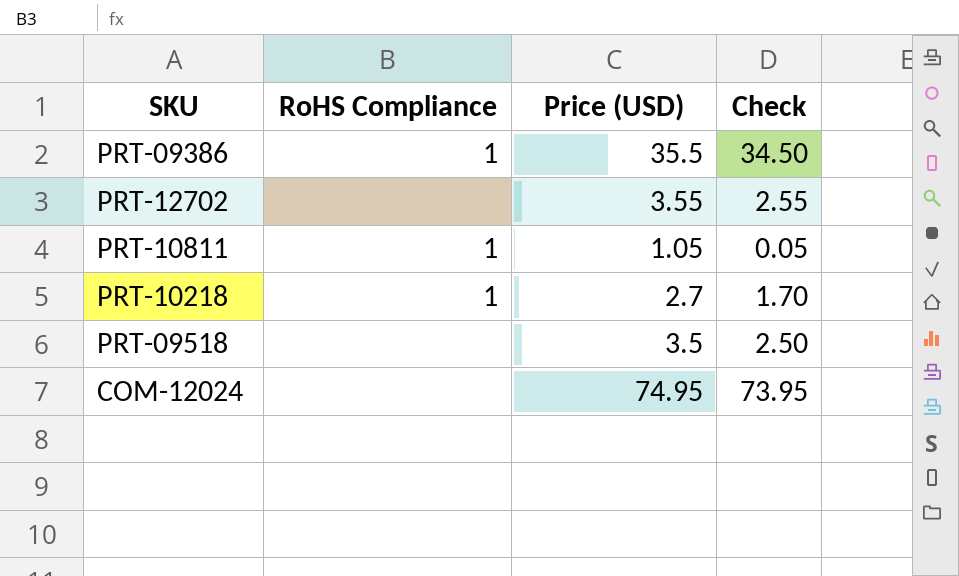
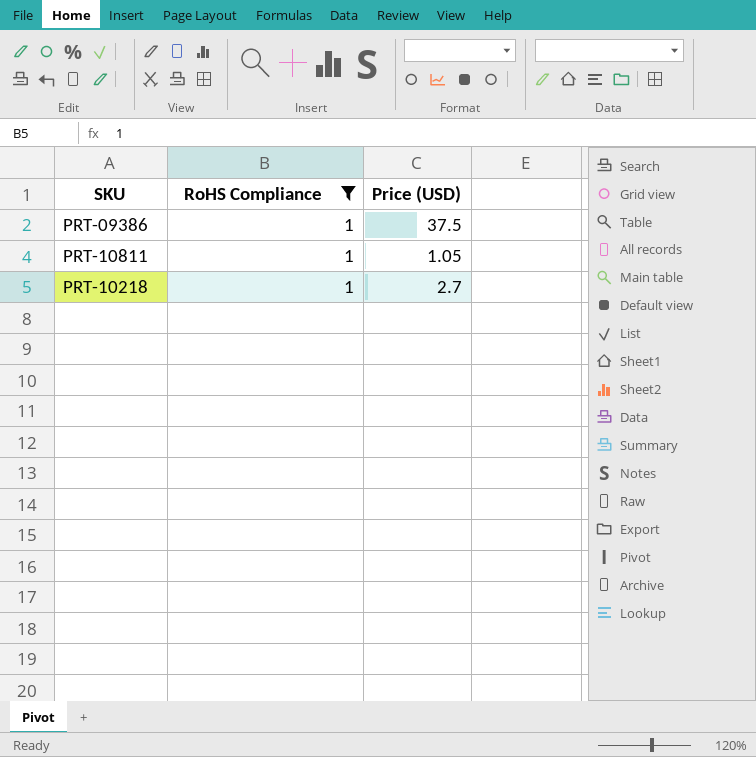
filter: none -> RoHS Compliance = 1
column Check | formula: [Price (USD)] - 1 -> none
PRT-09386 | Price (USD): 35.5 -> 37.5

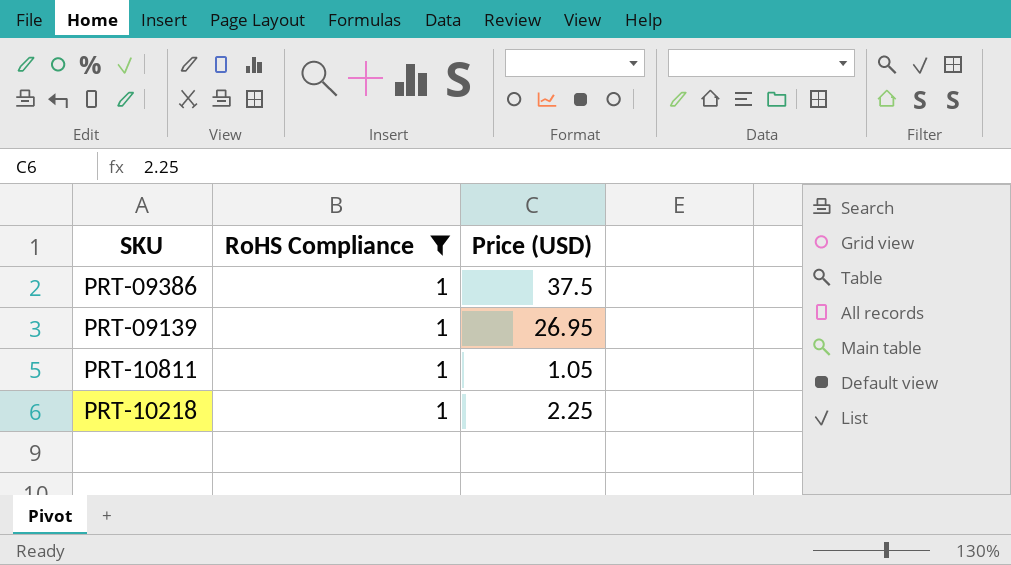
row PRT-09139: none -> 1 | 26.95
PRT-10218 | Price (USD): 2.7 -> 2.25

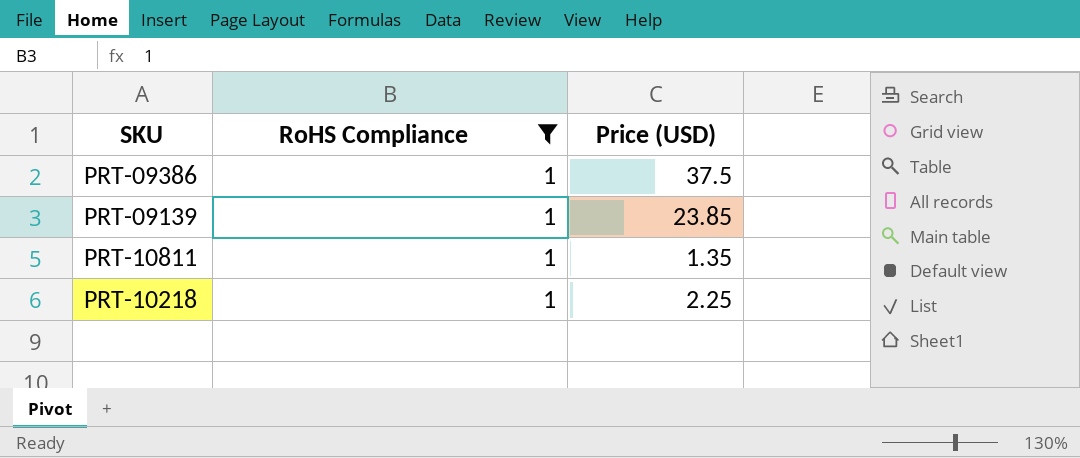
PRT-09139 | Price (USD): 26.95 -> 23.85
PRT-10811 | Price (USD): 1.05 -> 1.35

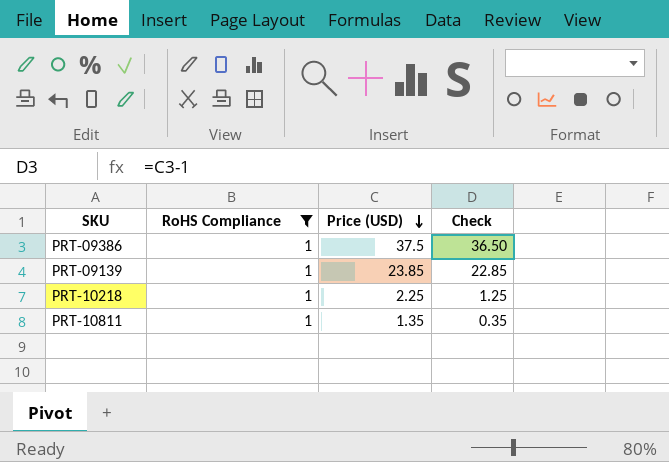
row order: none -> Price (USD) descending
column Check | formula: none -> [Price (USD)] - 1

